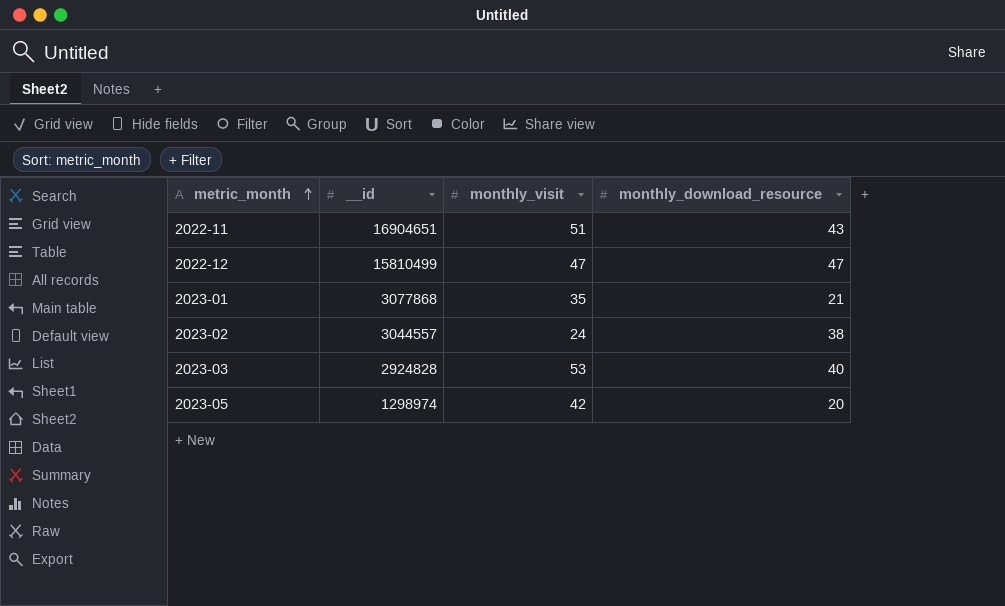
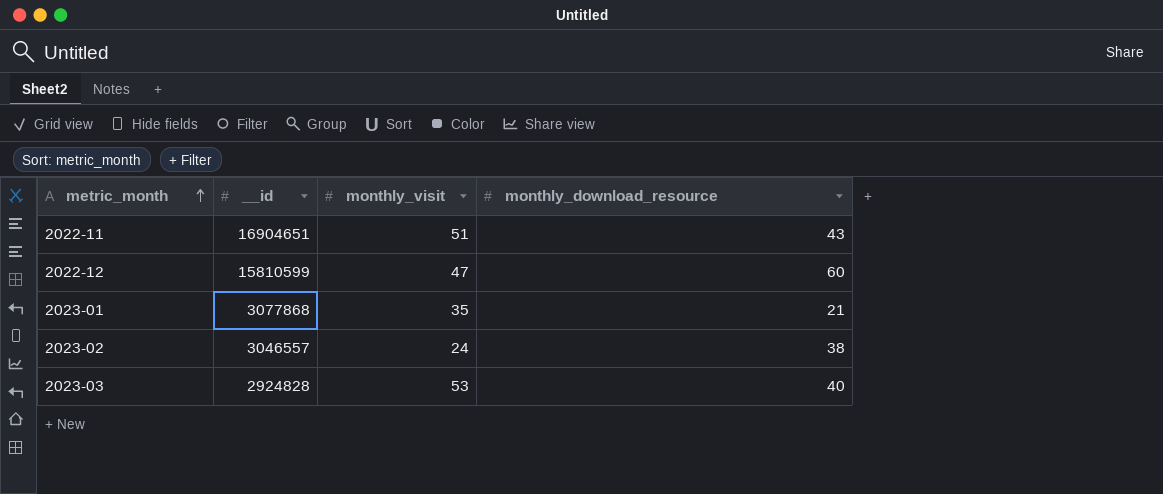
row 2023-05: 1298974 | 42 | 20 -> none
2022-12 | __id: 15810499 -> 15810599
2022-12 | monthly_download_resource: 47 -> 60
2023-02 | __id: 3044557 -> 3046557

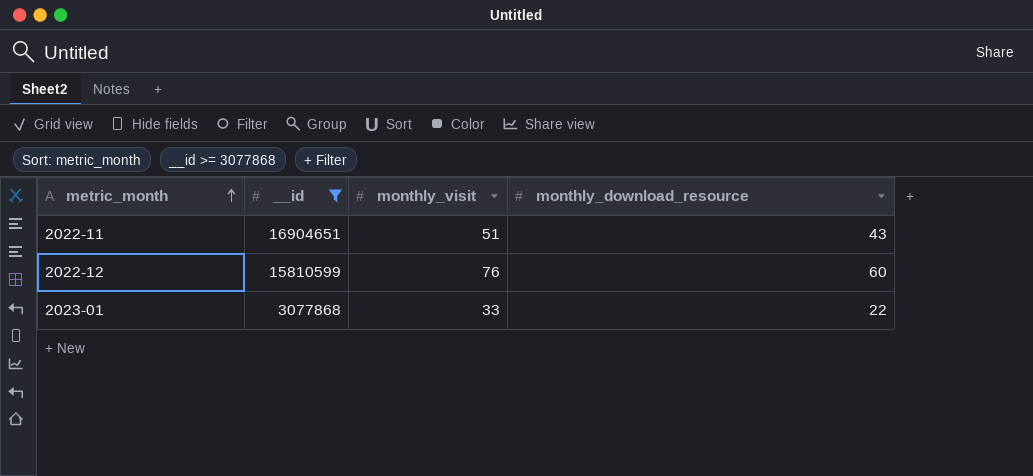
filter: none -> __id >= 3077868
2022-12 | monthly_visit: 47 -> 76
2023-01 | monthly_visit: 35 -> 33
2023-01 | monthly_download_resource: 21 -> 22

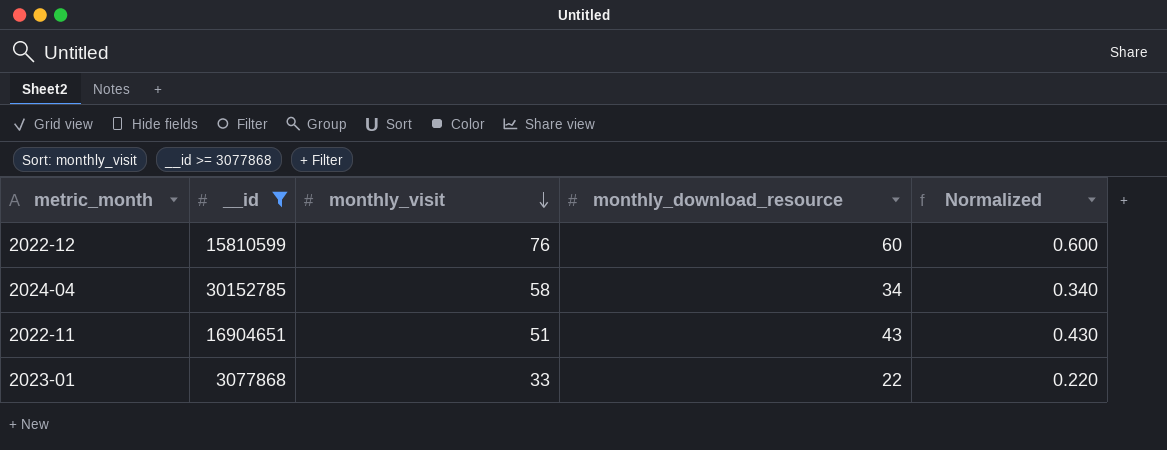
row order: metric_month ascending -> monthly_visit descending
column Normalized | formula: none -> [monthly_download_resource] * 0.01
row 2024-04: none -> 30152785 | 58 | 34 | 0.340

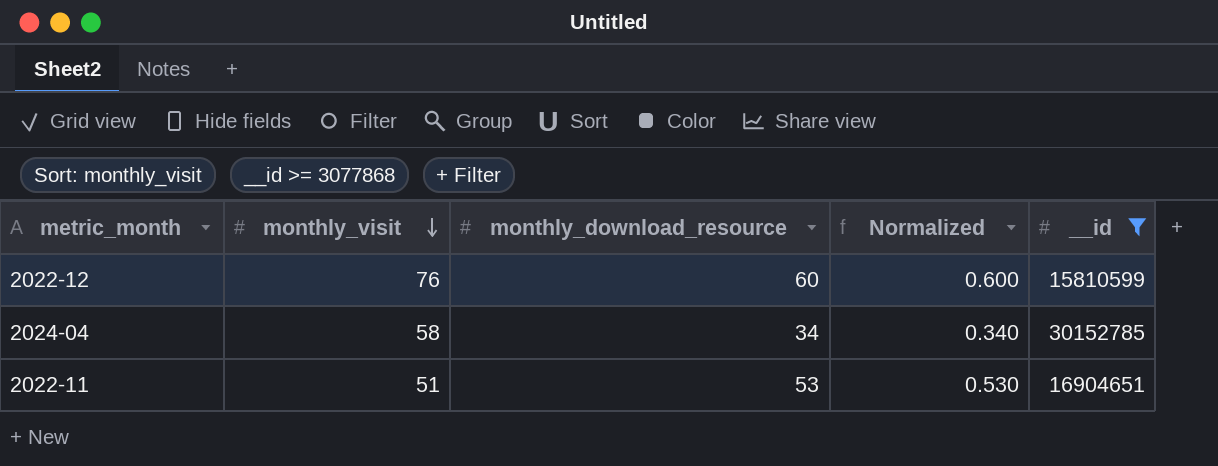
column __id | position: 2 -> 5
row 2023-01: 3077868 | 33 | 22 | 0.220 -> none
2022-11 | monthly_download_resource: 43 -> 53
2022-11 | Normalized: 0.430 -> 0.530

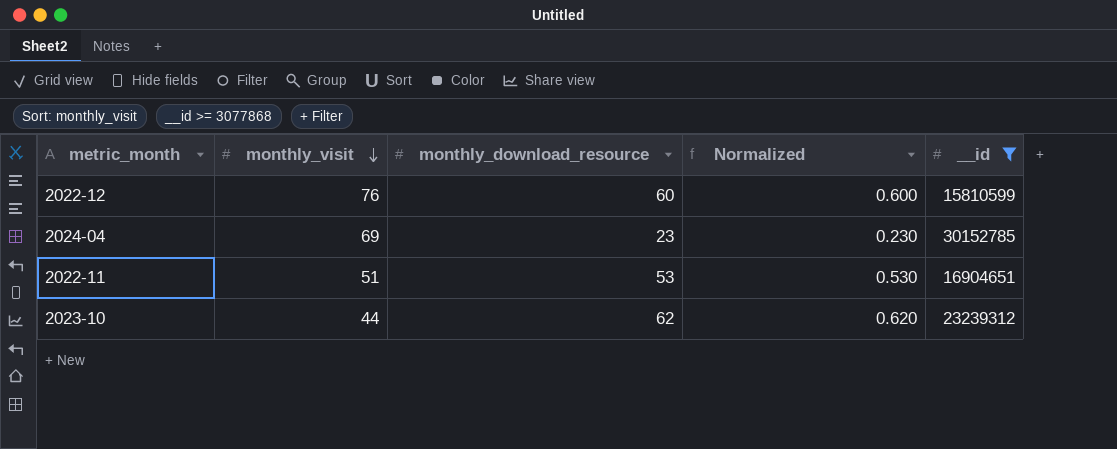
2024-04 | monthly_visit: 58 -> 69
2024-04 | monthly_download_resource: 34 -> 23
2024-04 | Normalized: 0.340 -> 0.230
row 2023-10: none -> 44 | 62 | 0.620 | 23239312

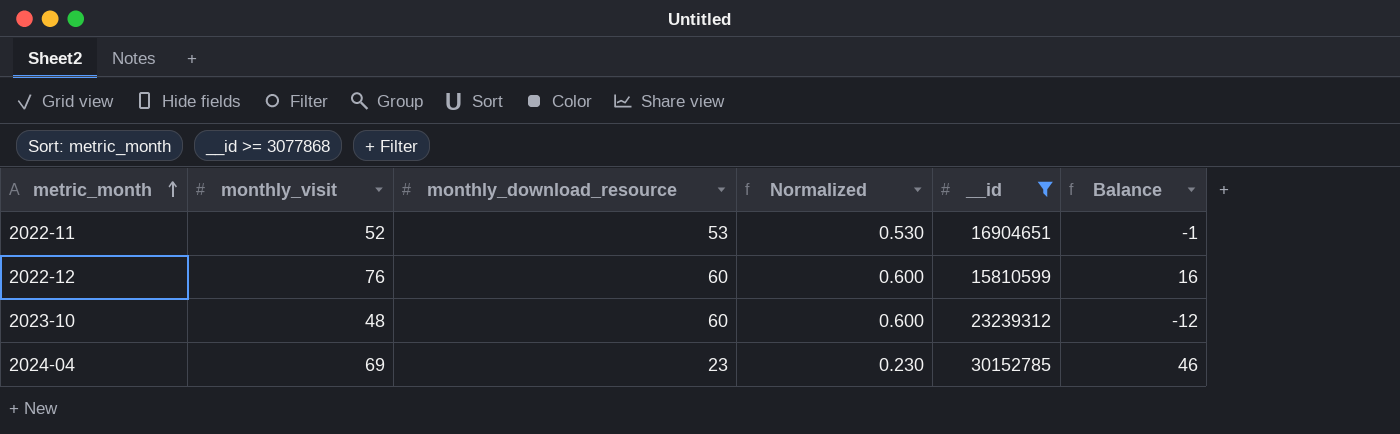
row order: monthly_visit descending -> metric_month ascending
column Balance | formula: none -> [monthly_visit] - [monthly_download_resource]
2022-11 | monthly_visit: 51 -> 52
2023-10 | monthly_visit: 44 -> 48
2023-10 | monthly_download_resource: 62 -> 60
2023-10 | Normalized: 0.620 -> 0.600

